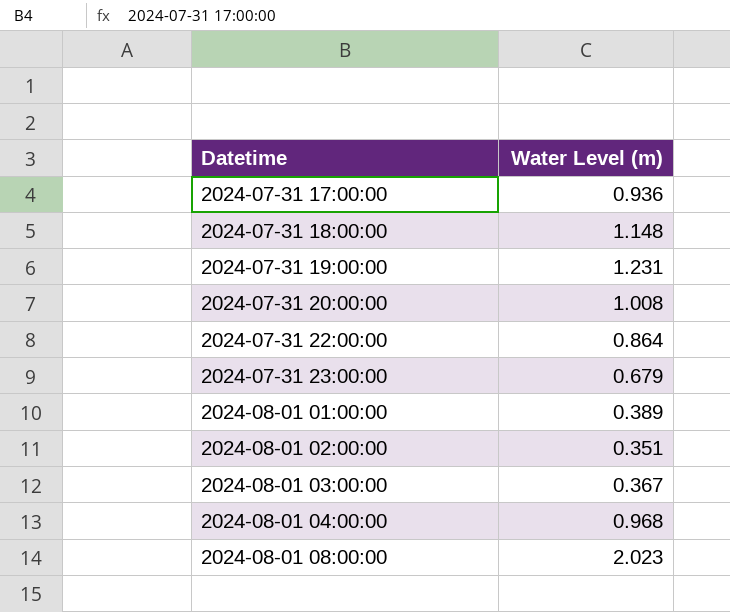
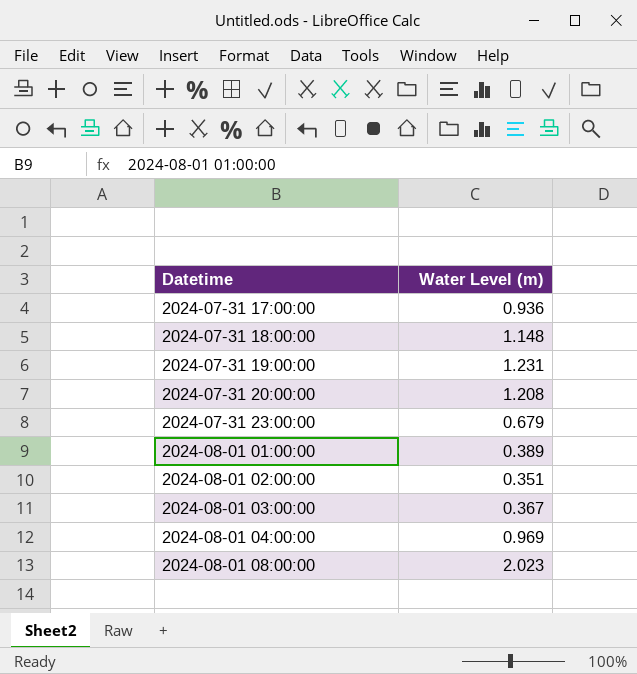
row 2024-07-31 22:00:00: 0.864 -> none
2024-07-31 20:00:00 | Water Level (m): 1.008 -> 1.208
2024-08-01 04:00:00 | Water Level (m): 0.968 -> 0.969

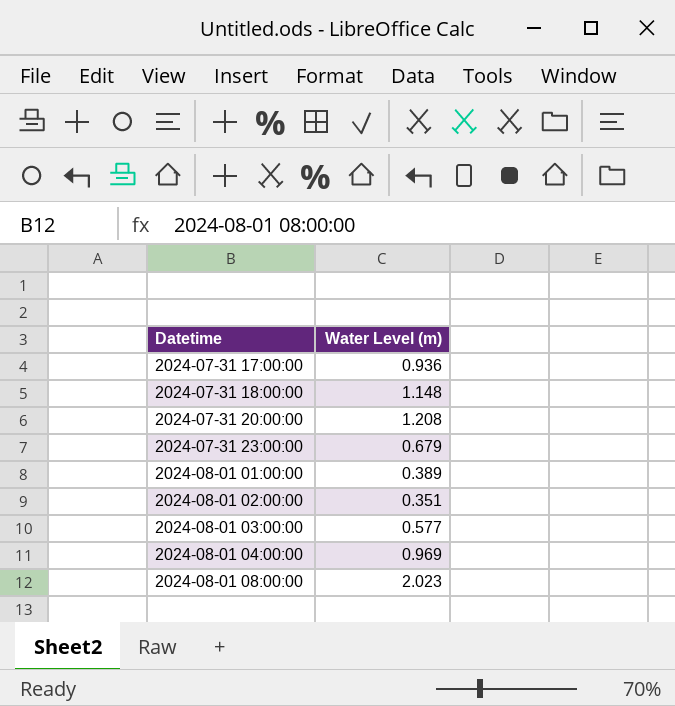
row 2024-07-31 19:00:00: 1.231 -> none
2024-08-01 03:00:00 | Water Level (m): 0.367 -> 0.577

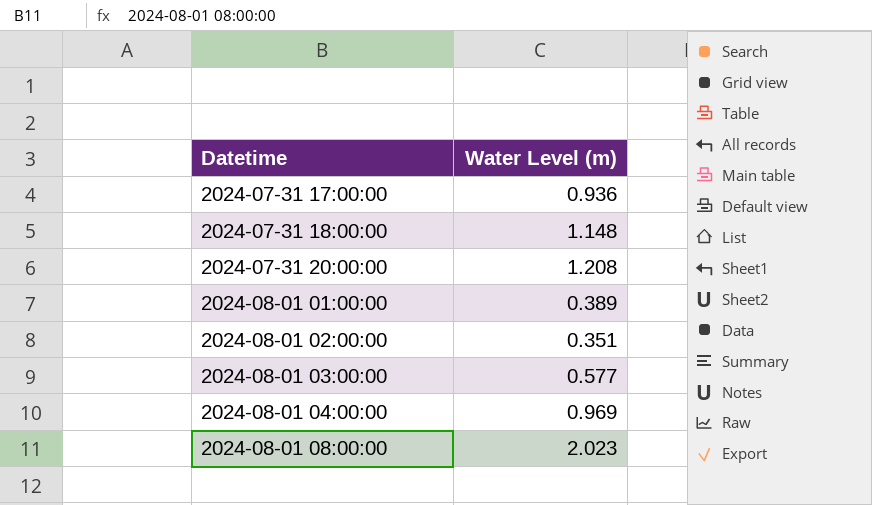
row 2024-07-31 23:00:00: 0.679 -> none

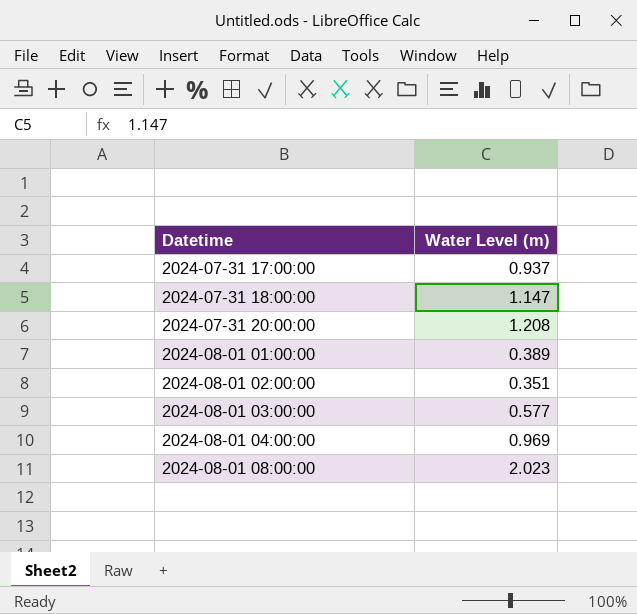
2024-07-31 17:00:00 | Water Level (m): 0.936 -> 0.937
2024-07-31 18:00:00 | Water Level (m): 1.148 -> 1.147

